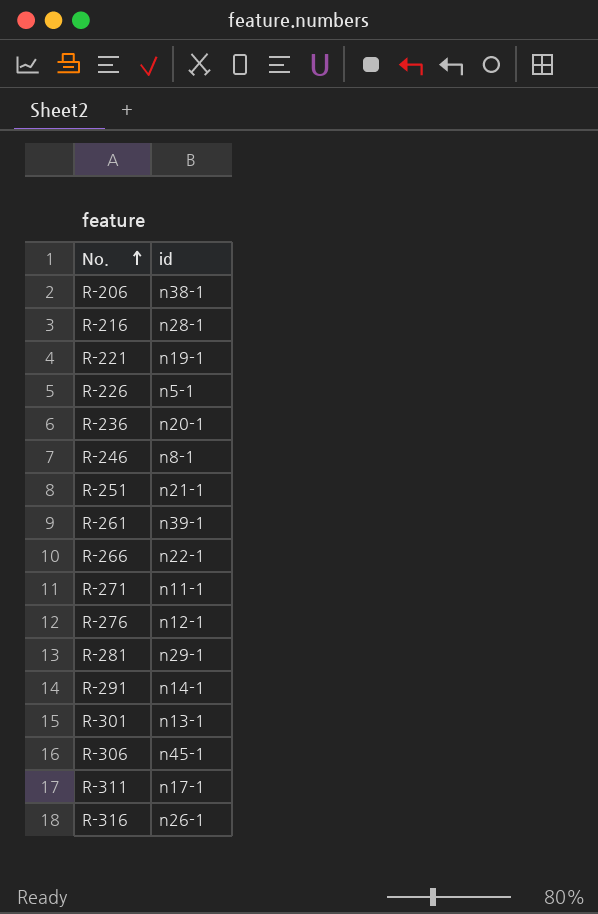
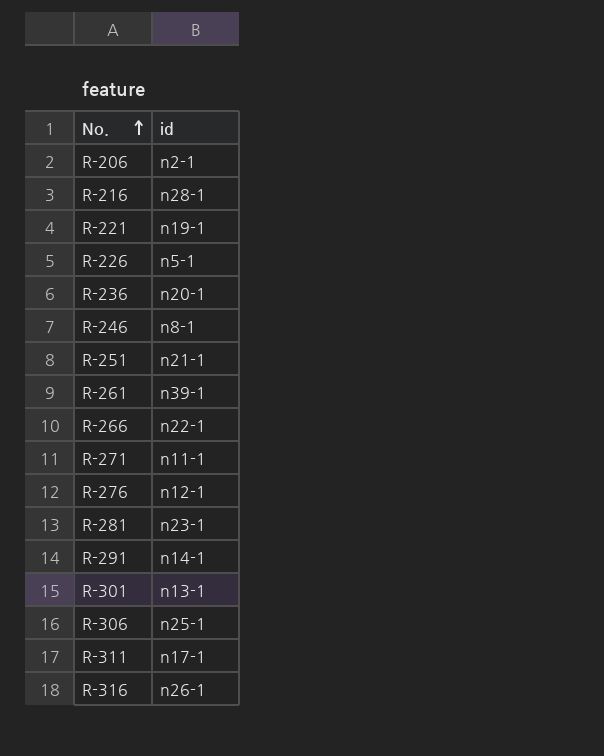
R-206 | id: n38-1 -> n2-1
R-281 | id: n29-1 -> n23-1
R-306 | id: n45-1 -> n25-1

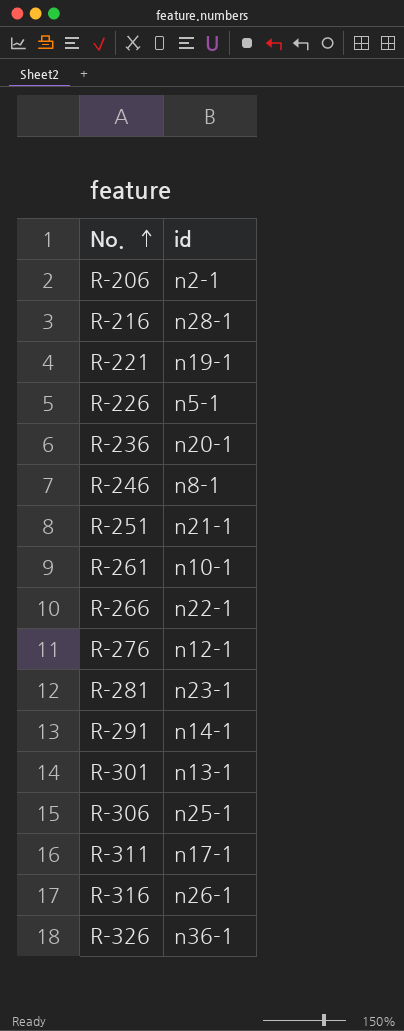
row R-271: n11-1 -> none
R-261 | id: n39-1 -> n10-1
row R-326: none -> n36-1

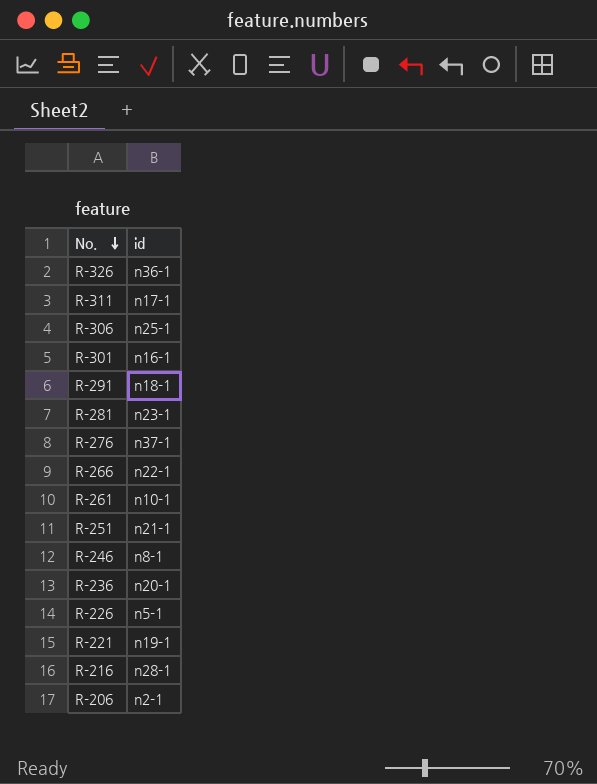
row order: No. ascending -> No. descending
row R-316: n26-1 -> none
R-301 | id: n13-1 -> n16-1
R-291 | id: n14-1 -> n18-1
R-276 | id: n12-1 -> n37-1

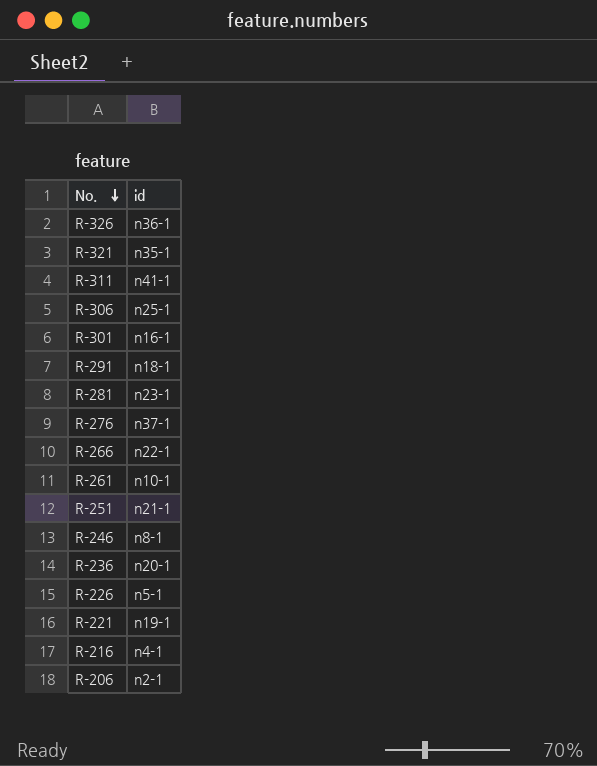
row R-321: none -> n35-1
R-311 | id: n17-1 -> n41-1
R-216 | id: n28-1 -> n4-1

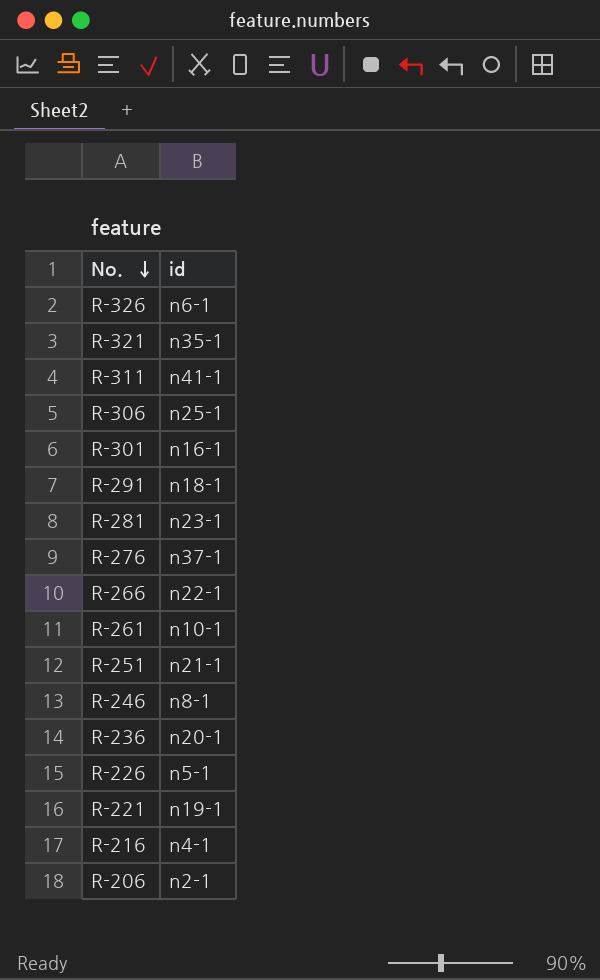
R-326 | id: n36-1 -> n6-1

